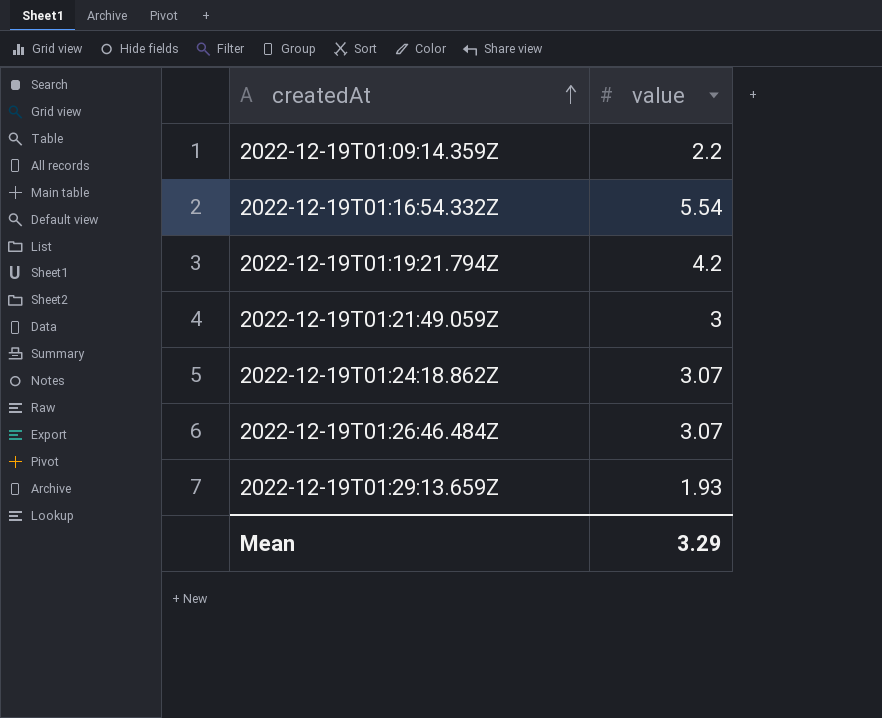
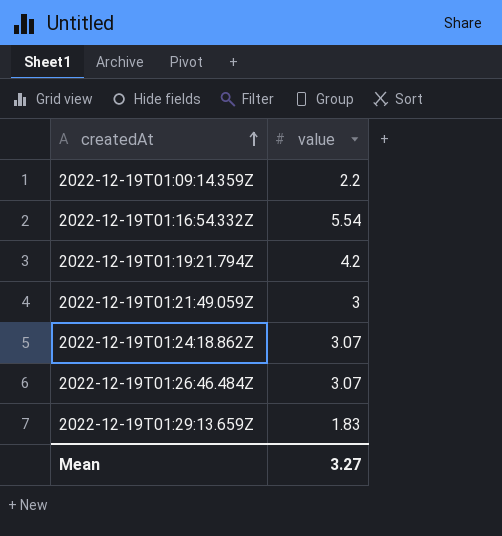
2022-12-19T01:29:13.659Z | value: 1.93 -> 1.83
Mean | value: 3.29 -> 3.27

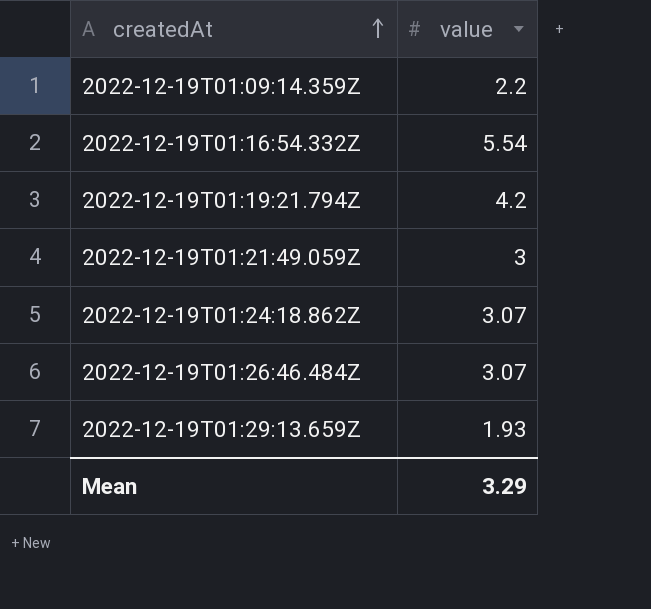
2022-12-19T01:29:13.659Z | value: 1.83 -> 1.93
Mean | value: 3.27 -> 3.29

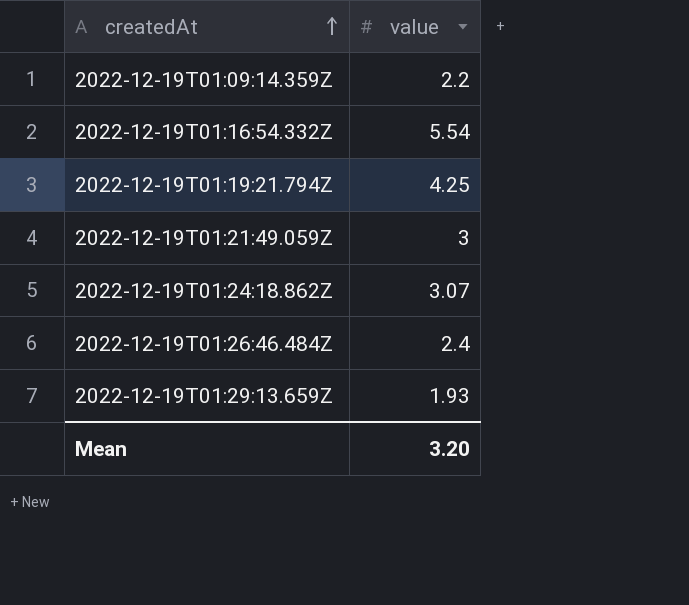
2022-12-19T01:19:21.794Z | value: 4.2 -> 4.25
2022-12-19T01:26:46.484Z | value: 3.07 -> 2.4
Mean | value: 3.29 -> 3.20

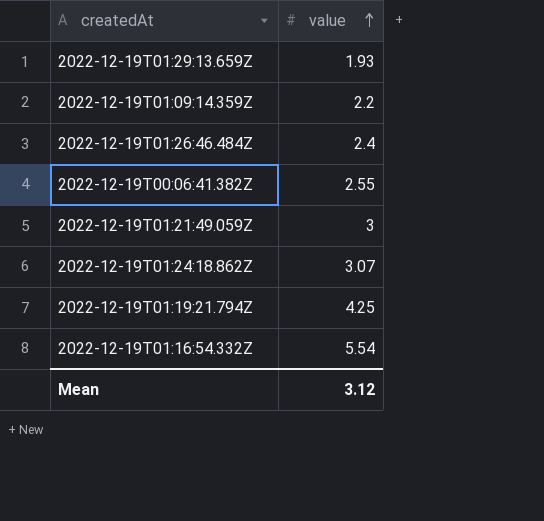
row order: createdAt ascending -> value ascending
row 2022-12-19T00:06:41.382Z: none -> 2.55
Mean | value: 3.20 -> 3.12

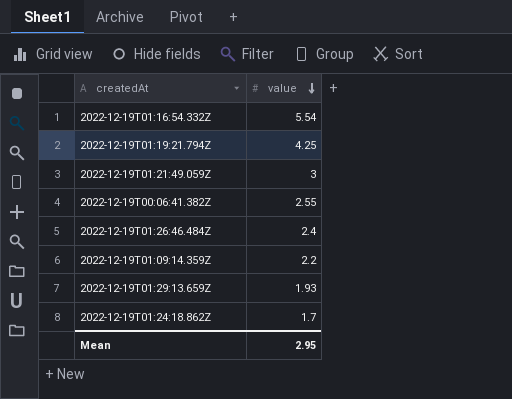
row order: value ascending -> value descending
2022-12-19T01:24:18.862Z | value: 3.07 -> 1.7
Mean | value: 3.12 -> 2.95

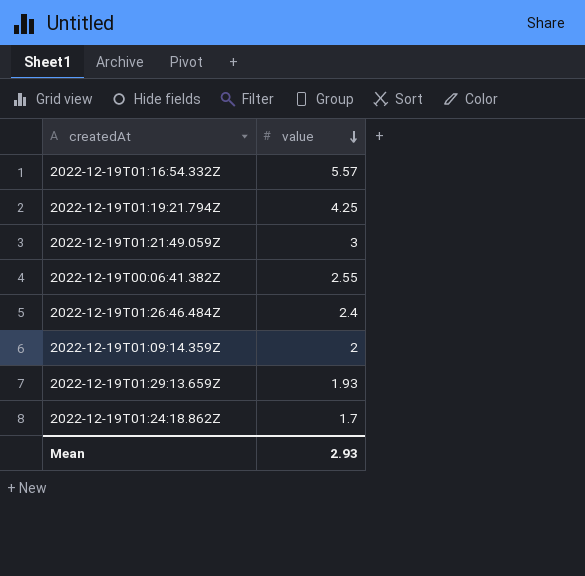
2022-12-19T01:16:54.332Z | value: 5.54 -> 5.57
2022-12-19T01:09:14.359Z | value: 2.2 -> 2
Mean | value: 2.95 -> 2.93

